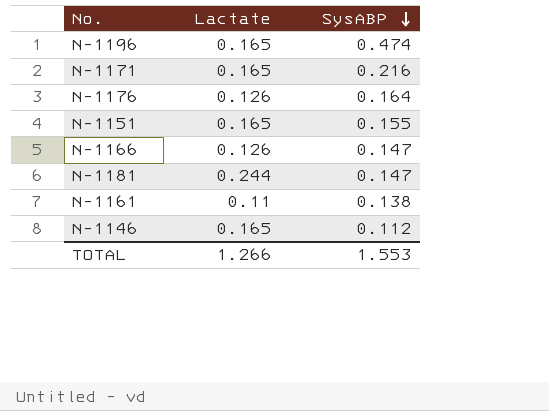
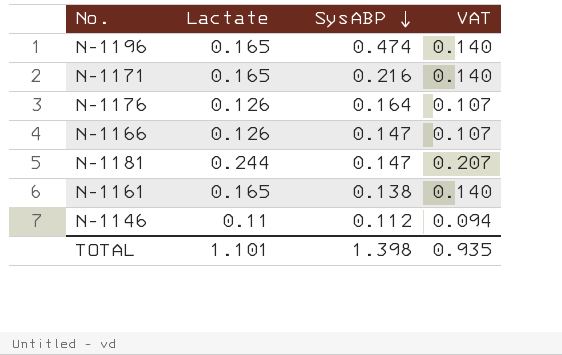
column VAT | formula: none -> [Lactate] * 0.85
row N-1151: 0.165 | 0.155 -> none
N-1161 | Lactate: 0.11 -> 0.165
N-1146 | Lactate: 0.165 -> 0.11
TOTAL | Lactate: 1.266 -> 1.101
TOTAL | SysABP: 1.553 -> 1.398

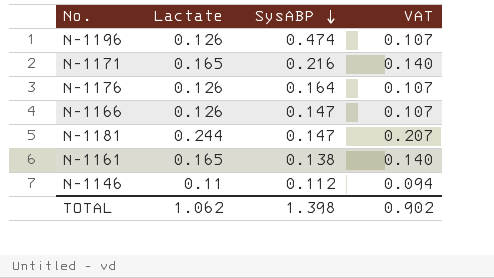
N-1196 | Lactate: 0.165 -> 0.126
N-1196 | VAT: 0.140 -> 0.107
TOTAL | Lactate: 1.101 -> 1.062
TOTAL | VAT: 0.935 -> 0.902

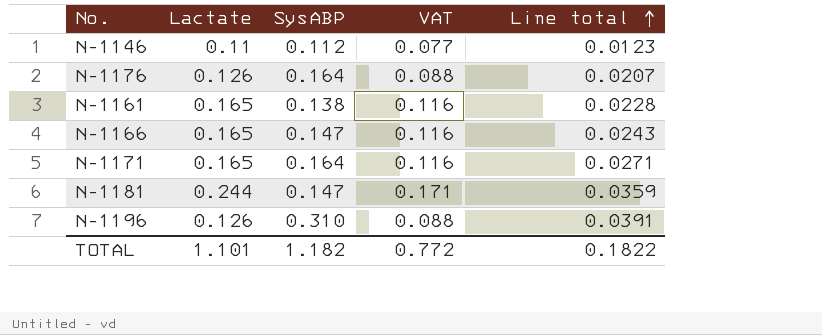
row order: SysABP descending -> Line total ascending
column VAT | formula: [Lactate] * 0.85 -> [Lactate] * 0.7
column Line total | formula: none -> [Lactate] * [SysABP]
N-1166 | Lactate: 0.126 -> 0.165
N-1171 | SysABP: 0.216 -> 0.164
N-1196 | SysABP: 0.474 -> 0.310
TOTAL | Lactate: 1.062 -> 1.101
TOTAL | SysABP: 1.398 -> 1.182
TOTAL | VAT: 0.902 -> 0.772

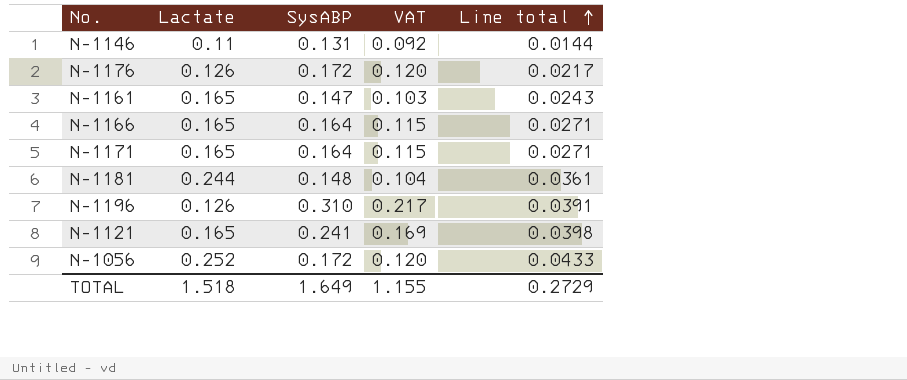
column VAT | formula: [Lactate] * 0.7 -> [SysABP] * 0.7
N-1146 | SysABP: 0.112 -> 0.131
N-1146 | Line total: 0.0123 -> 0.0144
N-1176 | SysABP: 0.164 -> 0.172
N-1176 | Line total: 0.0207 -> 0.0217
N-1161 | SysABP: 0.138 -> 0.147
N-1161 | Line total: 0.0228 -> 0.0243
N-1166 | SysABP: 0.147 -> 0.164
N-1166 | Line total: 0.0243 -> 0.0271
N-1181 | SysABP: 0.147 -> 0.148
N-1181 | Line total: 0.0359 -> 0.0361
row N-1121: none -> 0.165 | 0.241 | 0.169 | 0.0398
row N-1056: none -> 0.252 | 0.172 | 0.120 | 0.0433
TOTAL | Lactate: 1.101 -> 1.518
TOTAL | SysABP: 1.182 -> 1.649
TOTAL | VAT: 0.772 -> 1.155
TOTAL | Line total: 0.1822 -> 0.2729

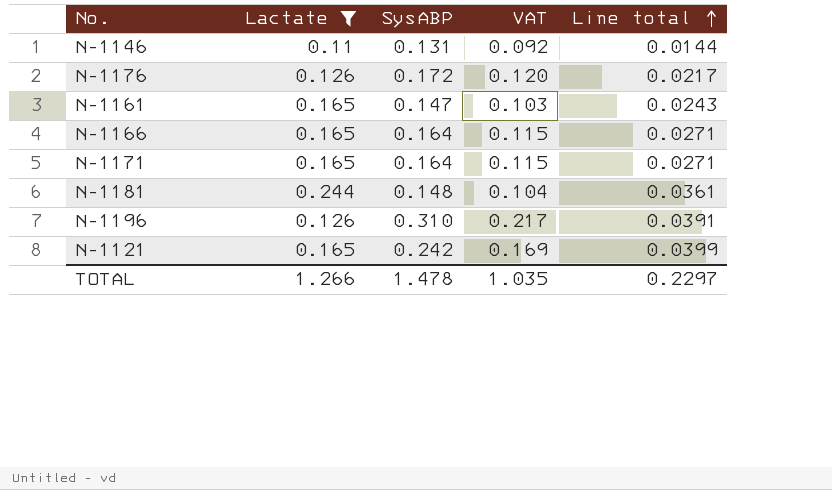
filter: none -> Lactate != 0.252
N-1121 | SysABP: 0.241 -> 0.242
N-1121 | Line total: 0.0398 -> 0.0399
TOTAL | Lactate: 1.518 -> 1.266
TOTAL | SysABP: 1.649 -> 1.478
TOTAL | VAT: 1.155 -> 1.035
TOTAL | Line total: 0.2729 -> 0.2297

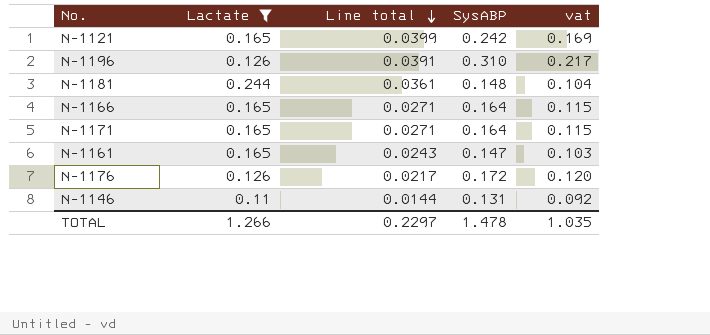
row order: Line total ascending -> Line total descending
column Line total | position: 5 -> 3
column name: VAT -> vat

